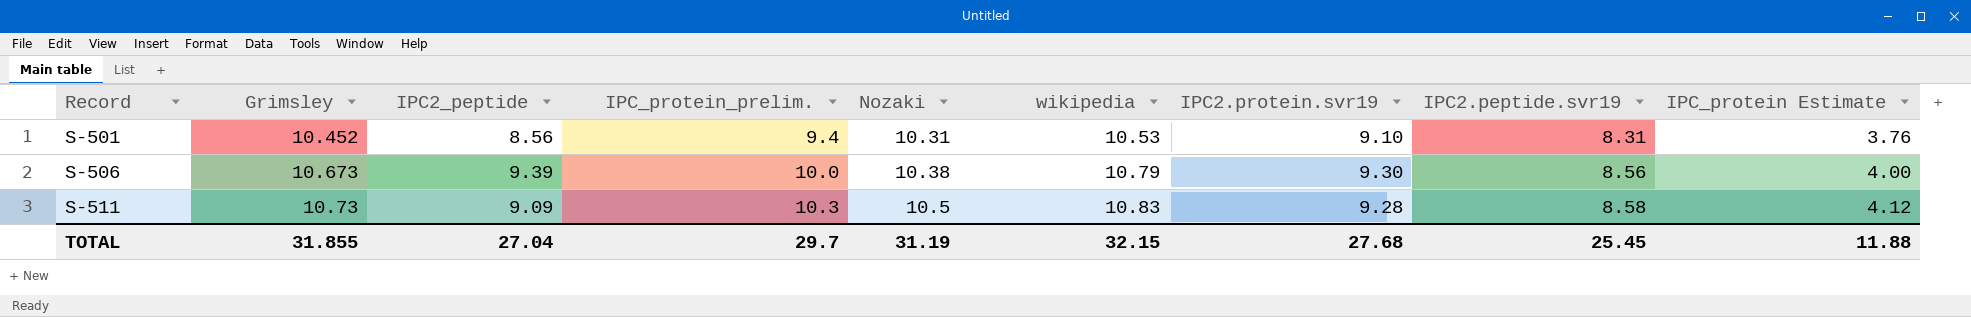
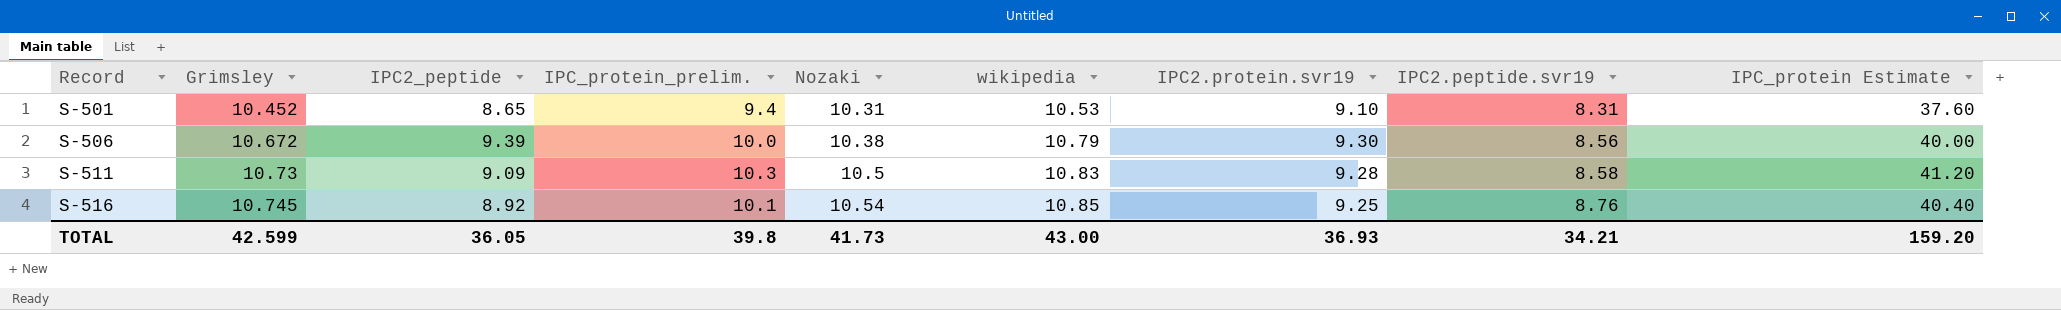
column IPC_protein Estimate | formula: [IPC_protein_prelim.] * 0.4 -> [IPC_protein_prelim.] * 4
S-501 | IPC2_peptide: 8.56 -> 8.65
S-506 | Grimsley: 10.673 -> 10.672
row S-516: none -> 10.745 | 8.92 | 10.1 | 10.54 | 10.85 | 9.25 | 8.76 | 40.40
TOTAL | Grimsley: 31.855 -> 42.599
TOTAL | IPC2_peptide: 27.04 -> 36.05
TOTAL | IPC_protein_prelim.: 29.7 -> 39.8
TOTAL | Nozaki: 31.19 -> 41.73
TOTAL | wikipedia: 32.15 -> 43.00
TOTAL | IPC2.protein.svr19: 27.68 -> 36.93
TOTAL | IPC2.peptide.svr19: 25.45 -> 34.21
TOTAL | IPC_protein Estimate: 11.88 -> 159.20

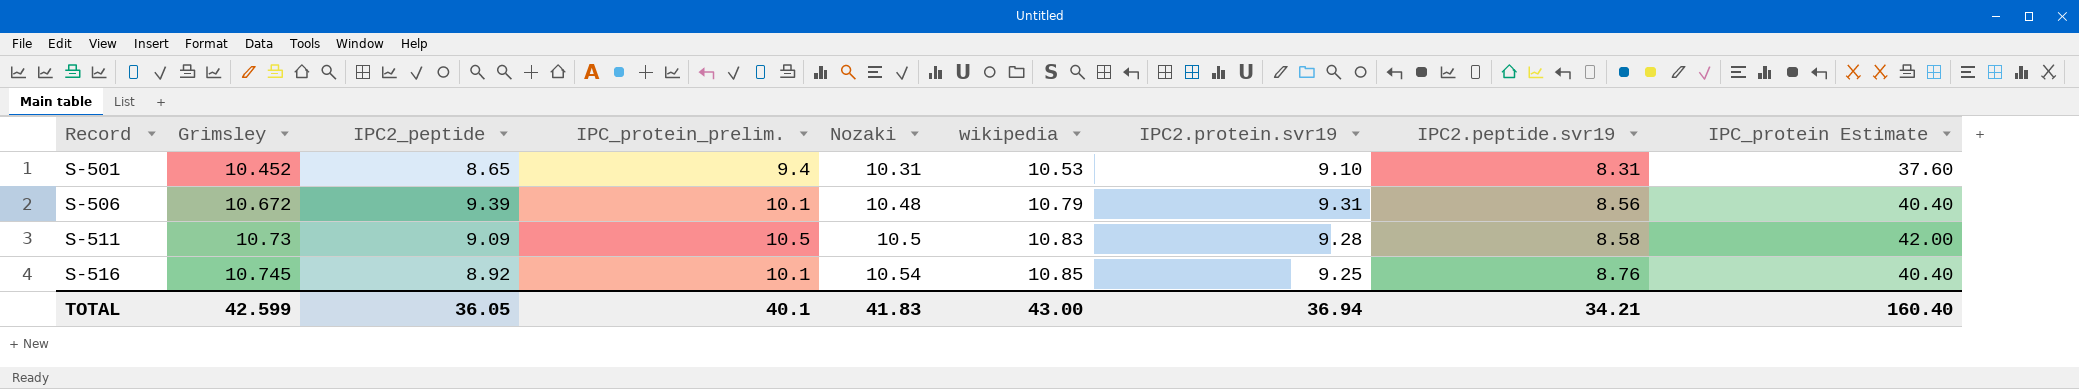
S-506 | IPC_protein_prelim.: 10.0 -> 10.1
S-506 | Nozaki: 10.38 -> 10.48
S-506 | IPC2.protein.svr19: 9.30 -> 9.31
S-506 | IPC_protein Estimate: 40.00 -> 40.40
S-511 | IPC_protein_prelim.: 10.3 -> 10.5
S-511 | IPC_protein Estimate: 41.20 -> 42.00
TOTAL | IPC_protein_prelim.: 39.8 -> 40.1
TOTAL | Nozaki: 41.73 -> 41.83
TOTAL | IPC2.protein.svr19: 36.93 -> 36.94
TOTAL | IPC_protein Estimate: 159.20 -> 160.40

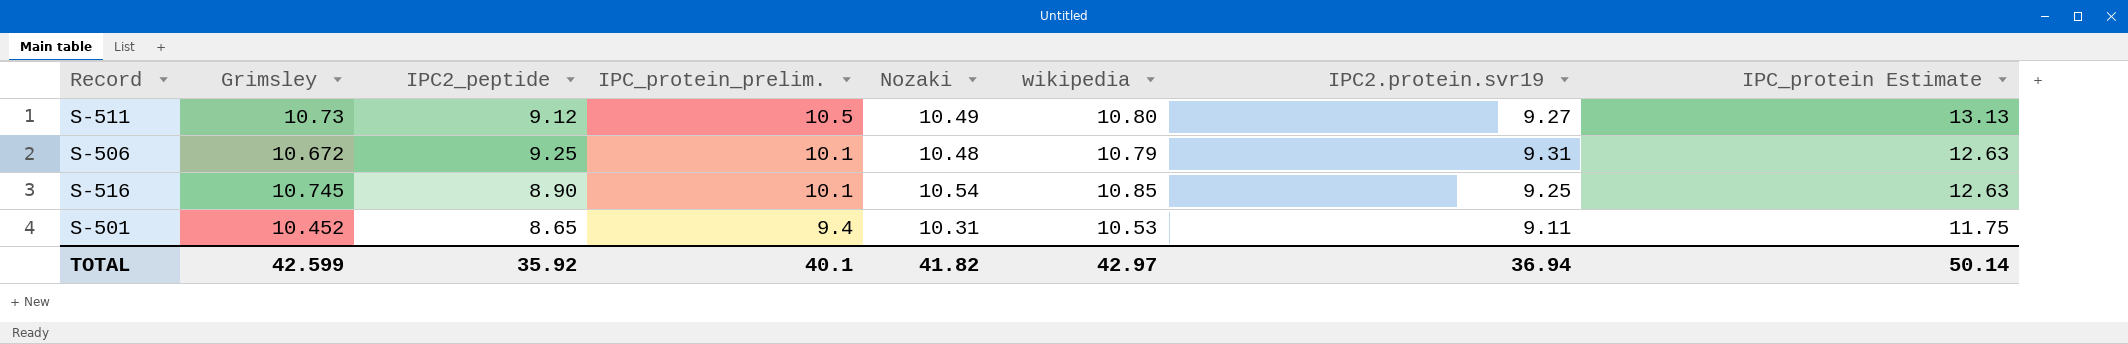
row order: Record ascending -> IPC_protein_prelim. descending
column IPC2.peptide.svr19 | position: 8 -> none
column IPC_protein Estimate | formula: [IPC_protein_prelim.] * 4 -> [IPC_protein_prelim.] * 1.25
S-511 | IPC2_peptide: 9.09 -> 9.12
S-511 | Nozaki: 10.5 -> 10.49
S-511 | wikipedia: 10.83 -> 10.80
S-511 | IPC2.protein.svr19: 9.28 -> 9.27
S-506 | IPC2_peptide: 9.39 -> 9.25
S-516 | IPC2_peptide: 8.92 -> 8.90
S-501 | IPC2.protein.svr19: 9.10 -> 9.11
TOTAL | IPC2_peptide: 36.05 -> 35.92
TOTAL | Nozaki: 41.83 -> 41.82
TOTAL | wikipedia: 43.00 -> 42.97
TOTAL | IPC_protein Estimate: 160.40 -> 50.14

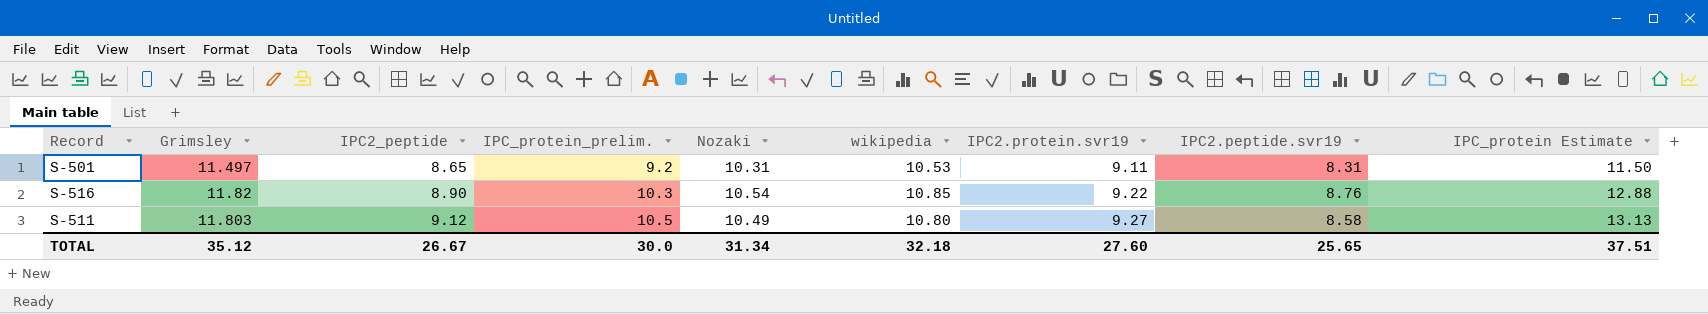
row order: IPC_protein_prelim. descending -> IPC2_peptide ascending
column IPC2.peptide.svr19 | position: none -> 8
row S-506: 10.672 | 9.25 | 10.1 | 10.48 | 10.79 | 9.31 | 12.63 -> none
S-501 | Grimsley: 10.452 -> 11.497
S-501 | IPC_protein_prelim.: 9.4 -> 9.2
S-501 | IPC_protein Estimate: 11.75 -> 11.50
S-516 | Grimsley: 10.745 -> 11.82
S-516 | IPC_protein_prelim.: 10.1 -> 10.3
S-516 | IPC2.protein.svr19: 9.25 -> 9.22
S-516 | IPC_protein Estimate: 12.63 -> 12.88
S-511 | Grimsley: 10.73 -> 11.803
TOTAL | Grimsley: 42.599 -> 35.12
TOTAL | IPC2_peptide: 35.92 -> 26.67
TOTAL | IPC_protein_prelim.: 40.1 -> 30.0
TOTAL | Nozaki: 41.82 -> 31.34
TOTAL | wikipedia: 42.97 -> 32.18
TOTAL | IPC2.protein.svr19: 36.94 -> 27.60
TOTAL | IPC_protein Estimate: 50.14 -> 37.51

